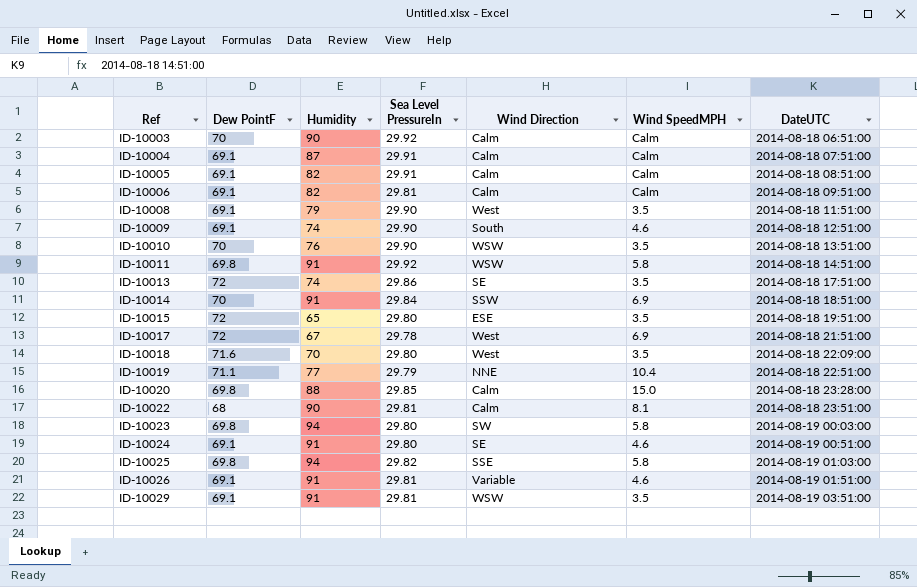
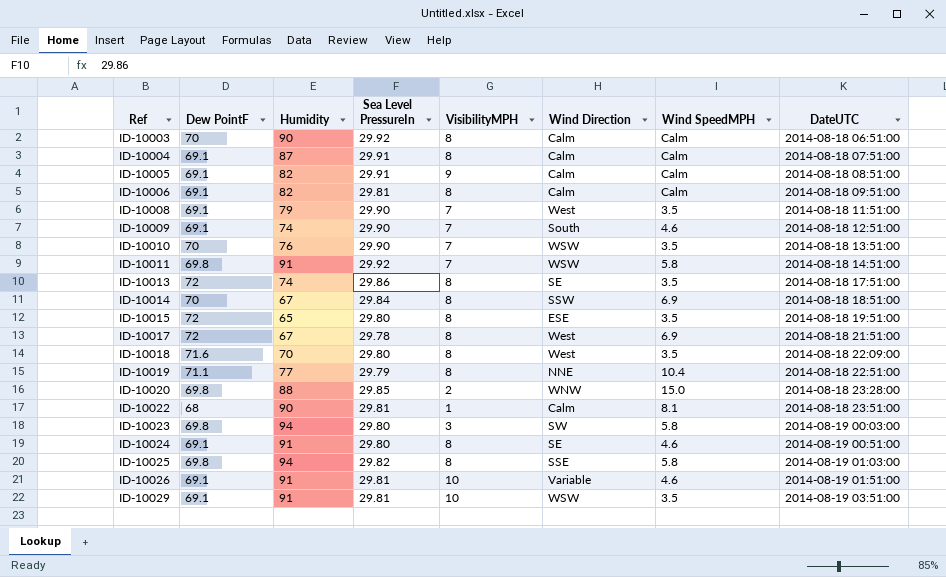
column VisibilityMPH | position: none -> 5
ID-10014 | Humidity: 91 -> 67
ID-10020 | Wind Direction: Calm -> WNW

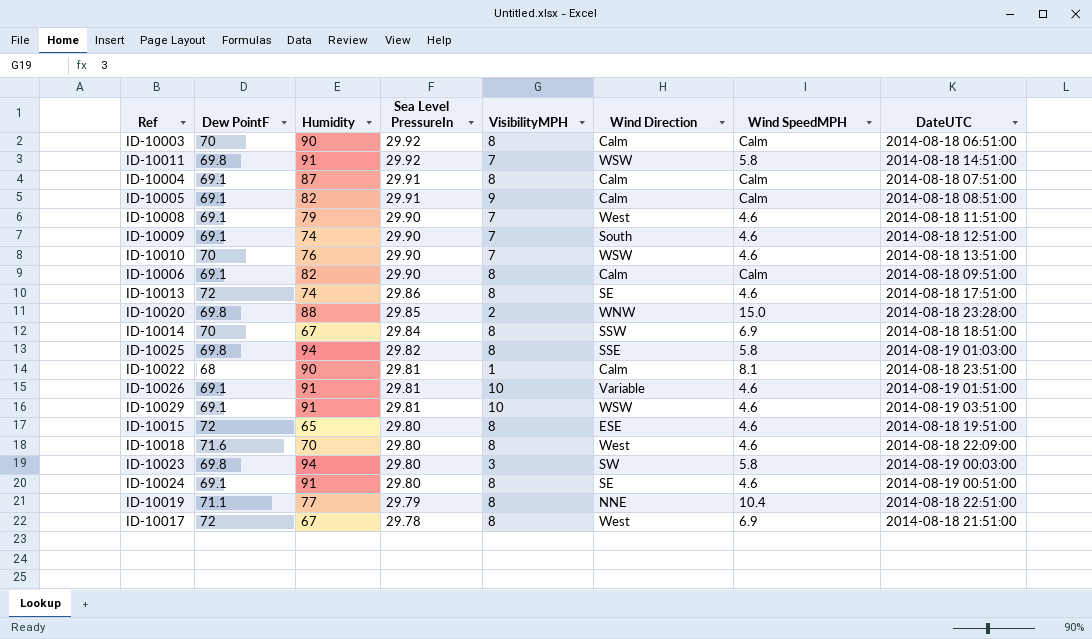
row order: Ref ascending -> Sea Level PressureIn descending
ID-10008 | Wind SpeedMPH: 3.5 -> 4.6
ID-10010 | Wind SpeedMPH: 3.5 -> 4.6
ID-10006 | Sea Level PressureIn: 29.81 -> 29.90
ID-10013 | Wind SpeedMPH: 3.5 -> 4.6
ID-10029 | Wind SpeedMPH: 3.5 -> 4.6
ID-10015 | Wind SpeedMPH: 3.5 -> 4.6
ID-10018 | Wind SpeedMPH: 3.5 -> 4.6

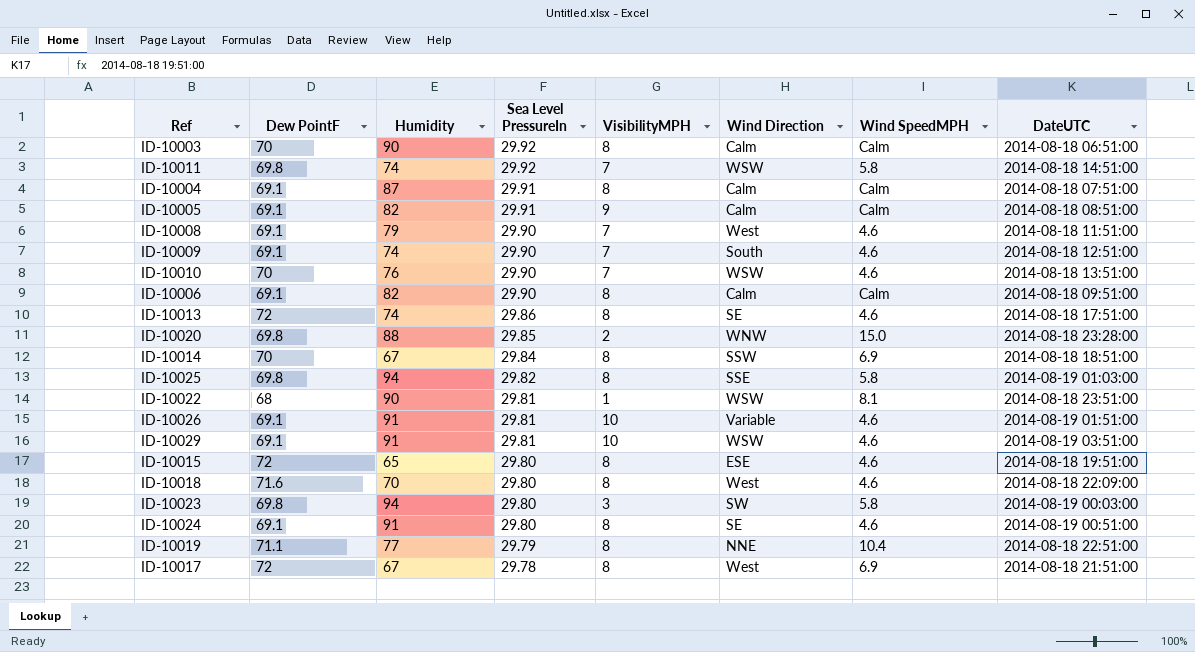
ID-10011 | Humidity: 91 -> 74
ID-10022 | Wind Direction: Calm -> WSW

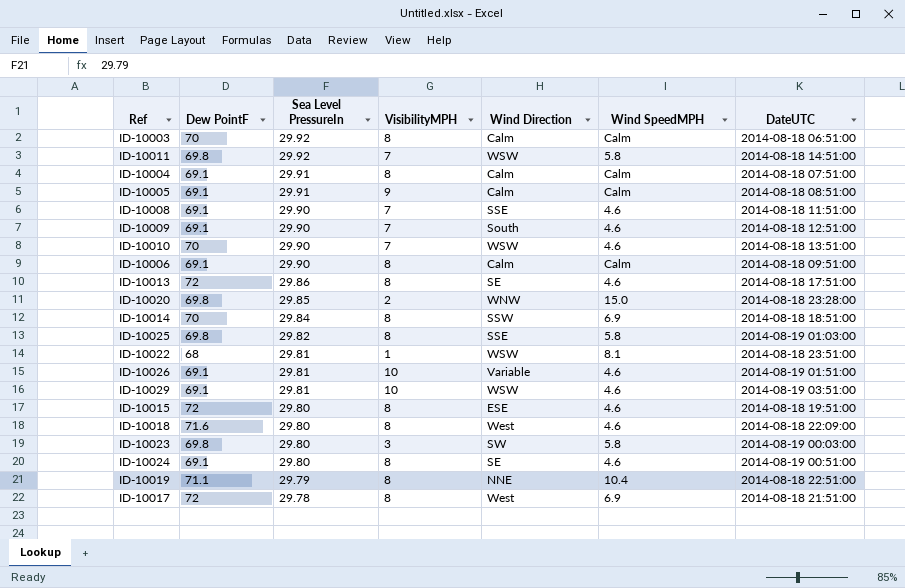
column Humidity | position: 3 -> none
ID-10008 | Wind Direction: West -> SSE

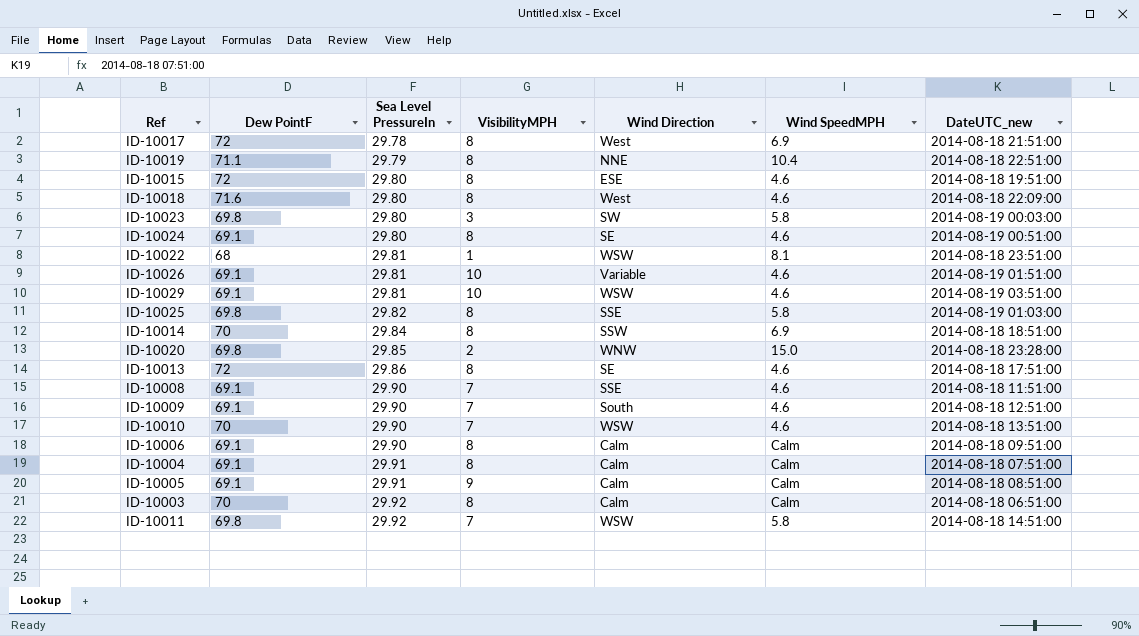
row order: Sea Level PressureIn descending -> Sea Level PressureIn ascending
column name: DateUTC -> DateUTC_new

